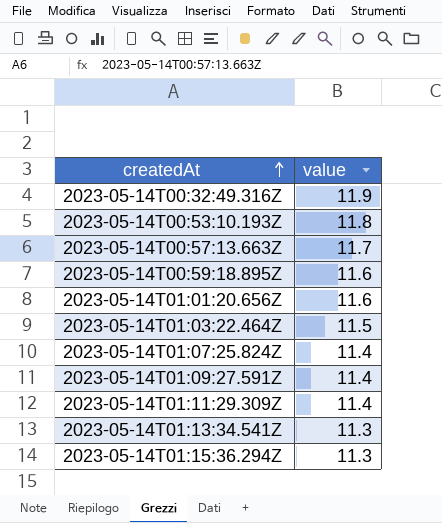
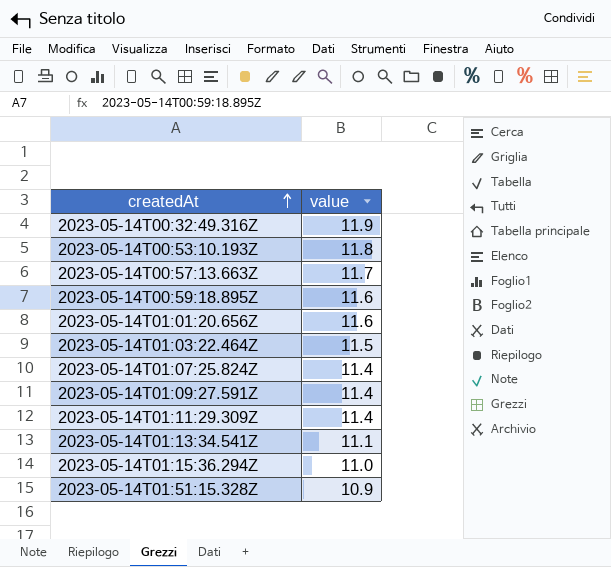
2023-05-14T01:13:34.541Z | value: 11.3 -> 11.1
2023-05-14T01:15:36.294Z | value: 11.3 -> 11.0
row 2023-05-14T01:51:15.328Z: none -> 10.9

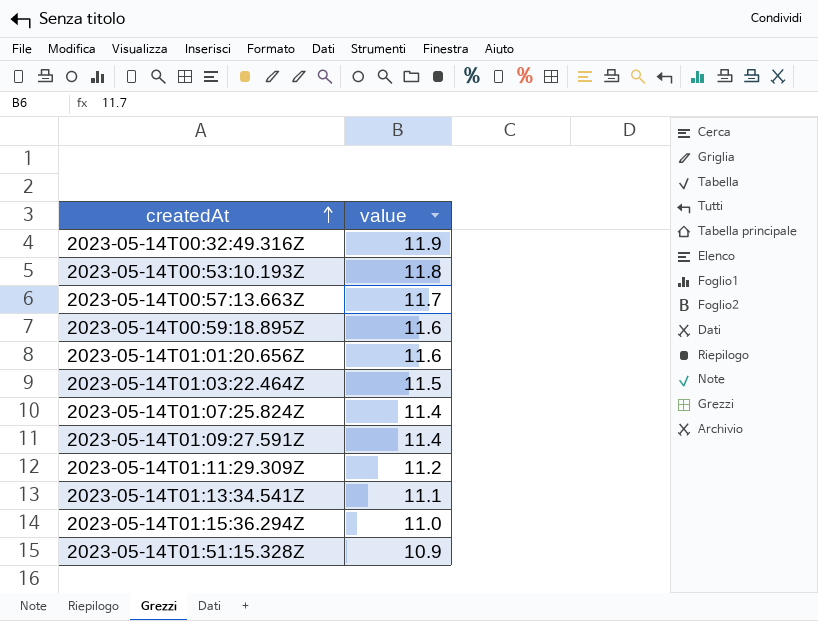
2023-05-14T01:11:29.309Z | value: 11.4 -> 11.2

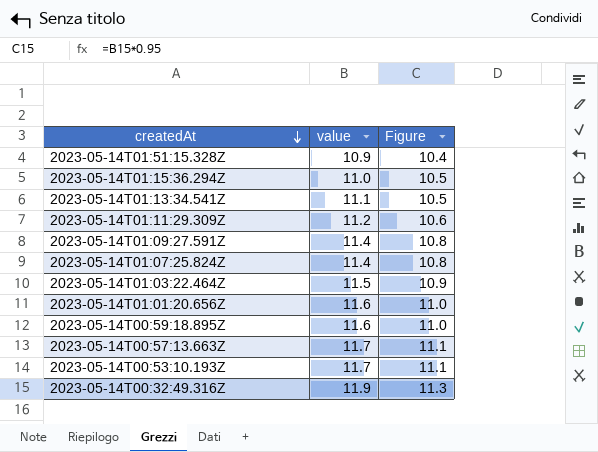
row order: createdAt ascending -> createdAt descending
column Figure | formula: none -> [value] * 0.95
2023-05-14T00:53:10.193Z | value: 11.8 -> 11.7

